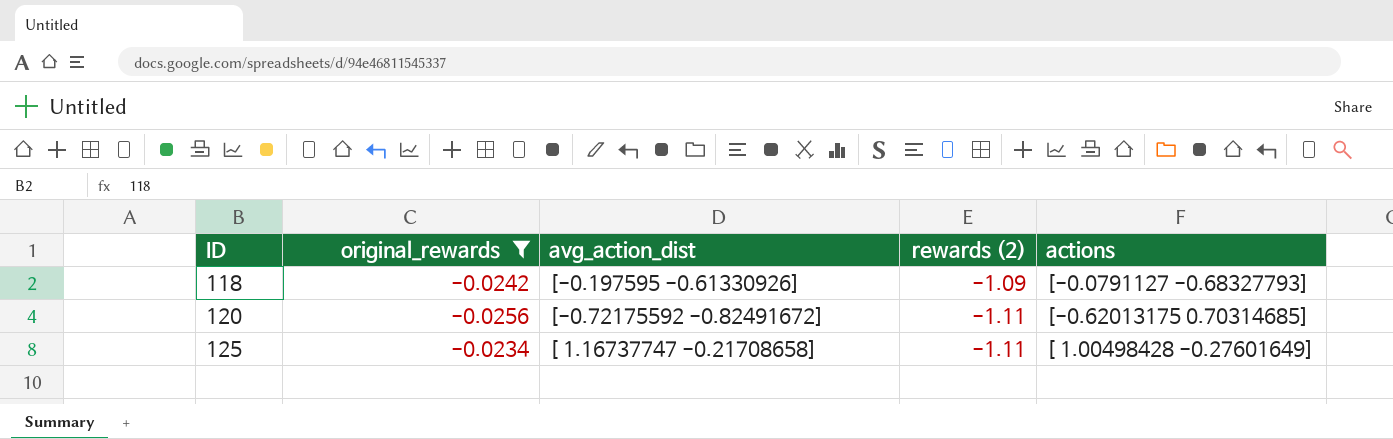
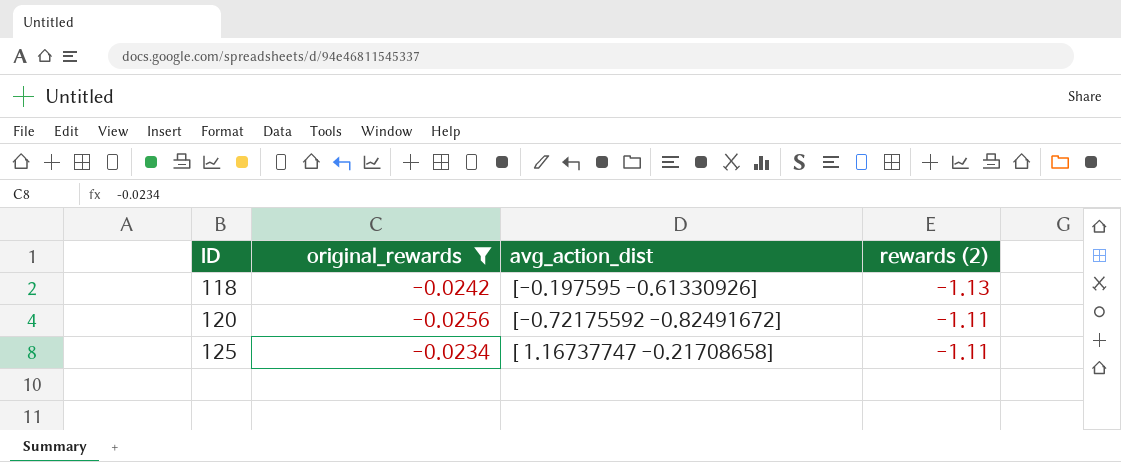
column actions | position: 5 -> none
118 | rewards (2): -1.09 -> -1.13

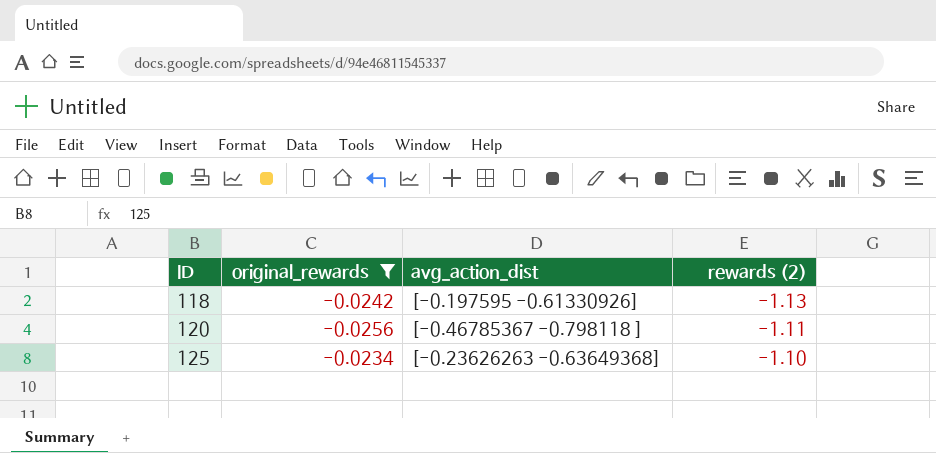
120 | avg_action_dist: [-0.72175592 -0.82491672] -> [-0.46785367 -0.798118 ]
125 | avg_action_dist: [ 1.16737747 -0.21708658] -> [-0.23626263 -0.63649368]
125 | rewards (2): -1.11 -> -1.10

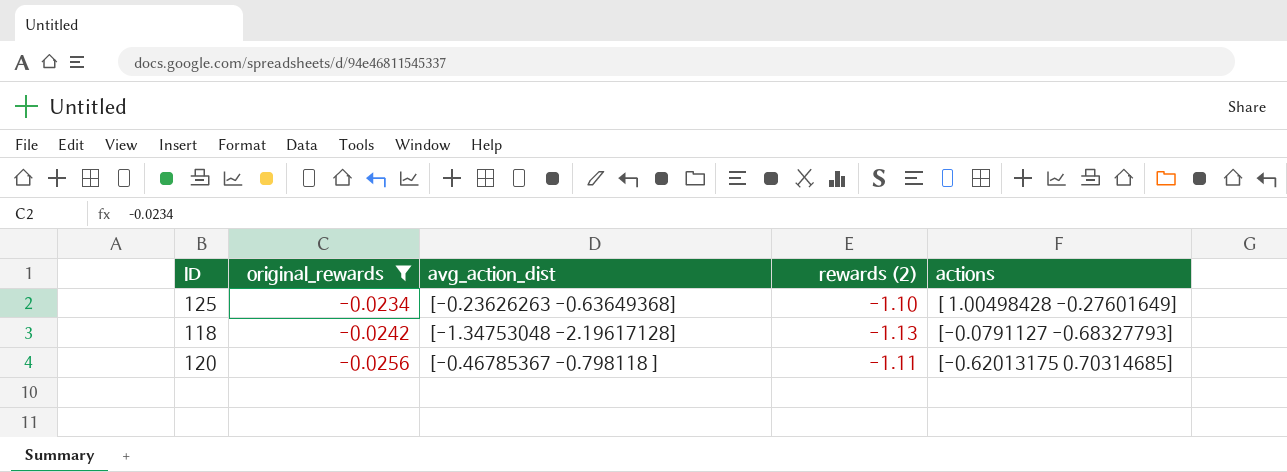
row order: ID ascending -> original_rewards descending
column actions | position: none -> 5
118 | avg_action_dist: [-0.197595 -0.61330926] -> [-1.34753048 -2.19617128]

